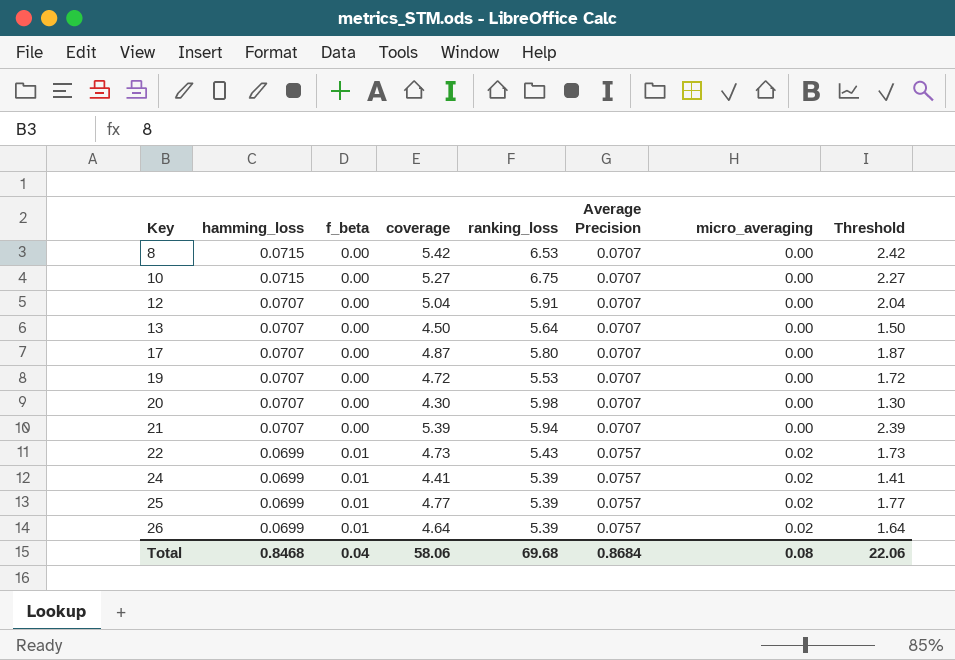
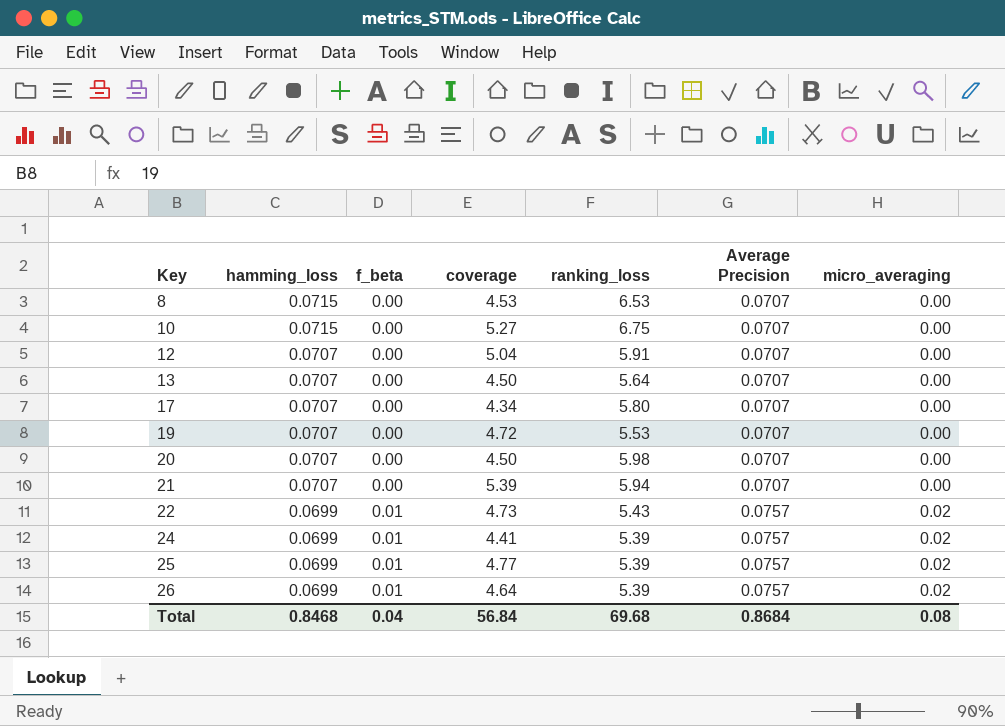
column Threshold | formula: [coverage] - 3 -> none
8 | coverage: 5.42 -> 4.53
17 | coverage: 4.87 -> 4.34
20 | coverage: 4.30 -> 4.50
Total | coverage: 58.06 -> 56.84

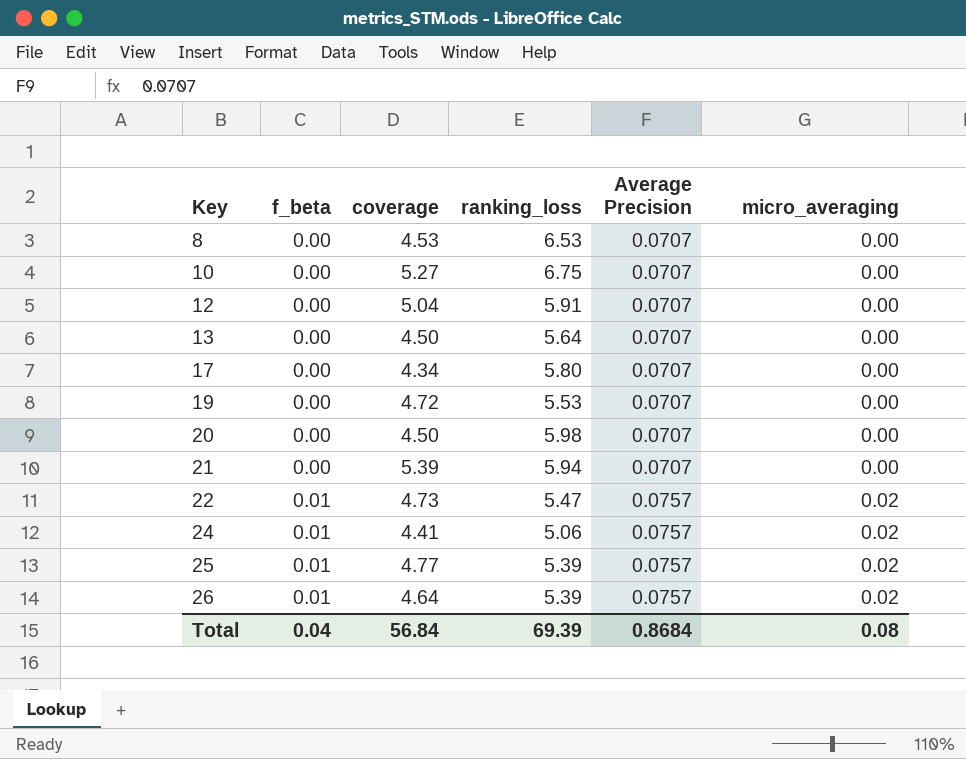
column hamming_loss | position: 2 -> none
22 | ranking_loss: 5.43 -> 5.47
24 | ranking_loss: 5.39 -> 5.06
Total | ranking_loss: 69.68 -> 69.39

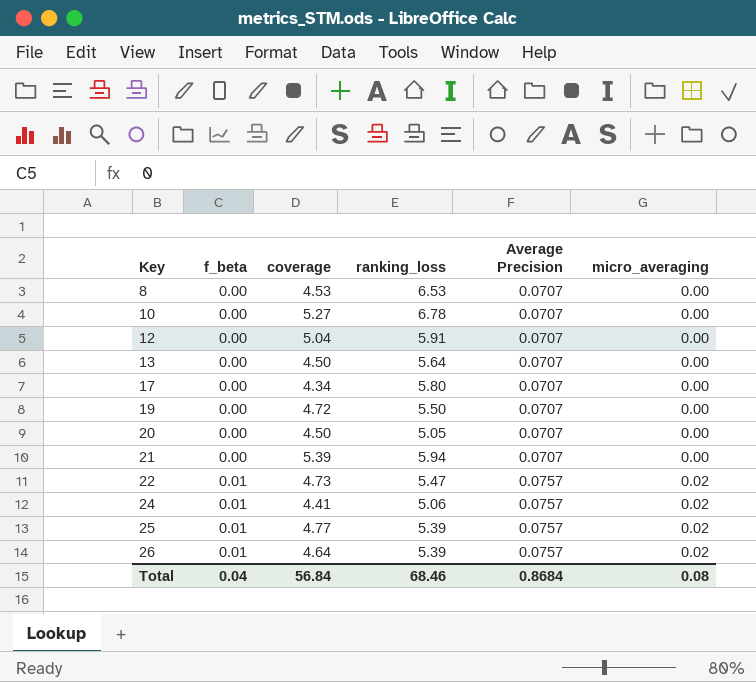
10 | ranking_loss: 6.75 -> 6.78
19 | ranking_loss: 5.53 -> 5.50
20 | ranking_loss: 5.98 -> 5.05
Total | ranking_loss: 69.39 -> 68.46

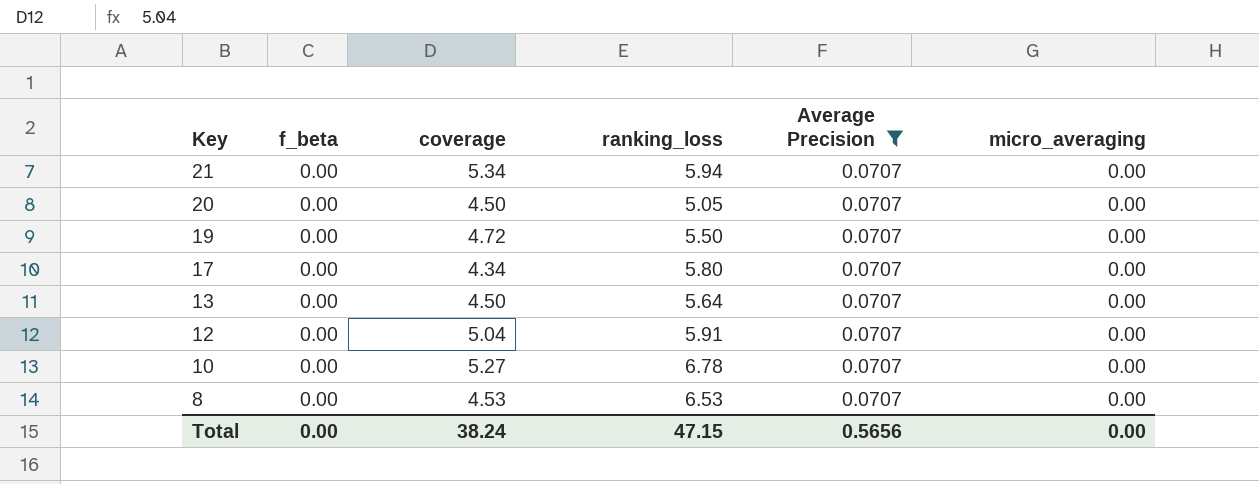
filter: none -> Average Precision = 0.0707
row order: Key ascending -> Key descending
21 | coverage: 5.39 -> 5.34
Total | f_beta: 0.04 -> 0.00
Total | coverage: 56.84 -> 38.24
Total | ranking_loss: 68.46 -> 47.15
Total | Average Precision: 0.8684 -> 0.5656
Total | micro_averaging: 0.08 -> 0.00

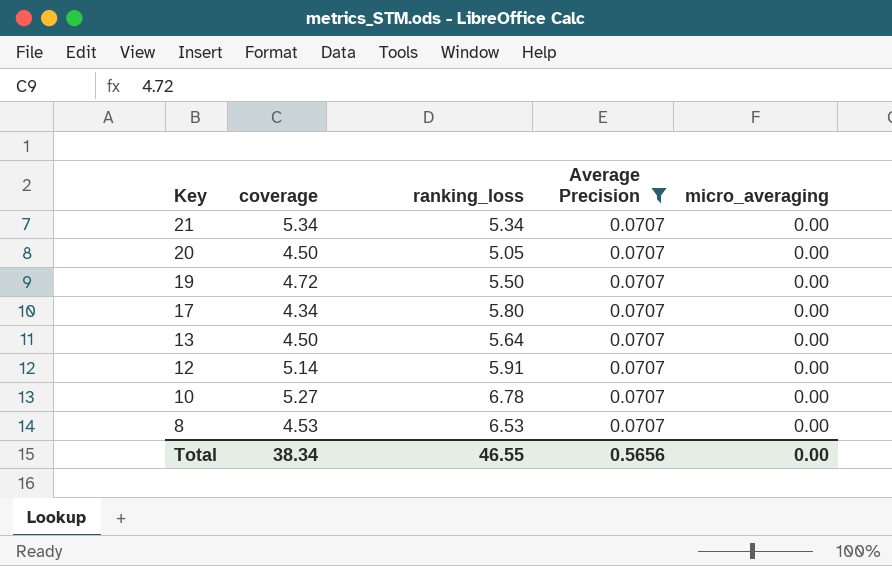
column f_beta | position: 2 -> none
21 | ranking_loss: 5.94 -> 5.34
12 | coverage: 5.04 -> 5.14
Total | coverage: 38.24 -> 38.34
Total | ranking_loss: 47.15 -> 46.55

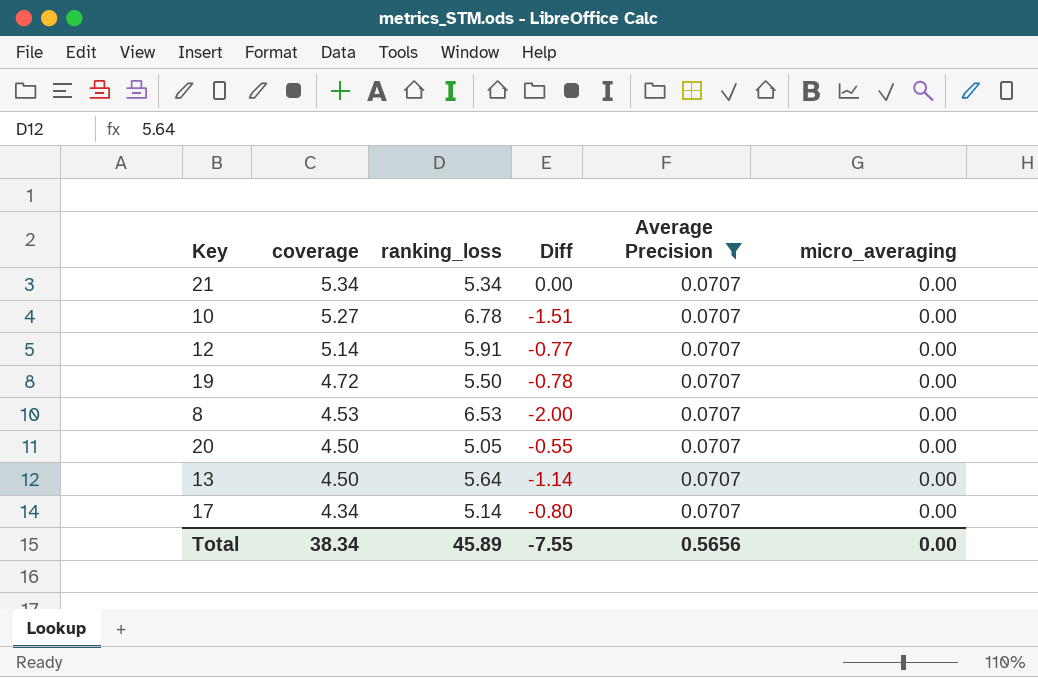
row order: Key descending -> coverage descending
column Diff | formula: none -> [coverage] - [ranking_loss]
17 | ranking_loss: 5.80 -> 5.14
Total | ranking_loss: 46.55 -> 45.89

